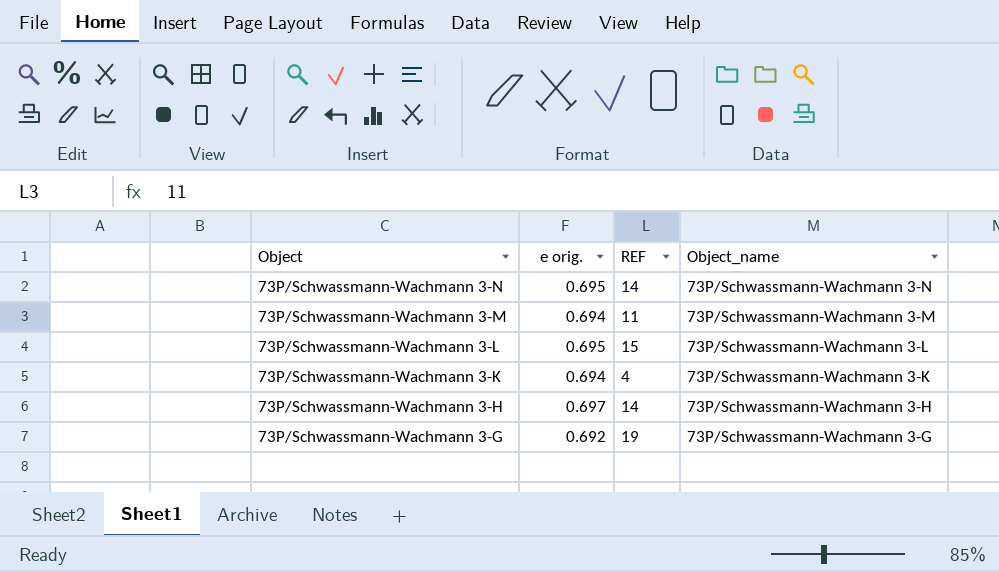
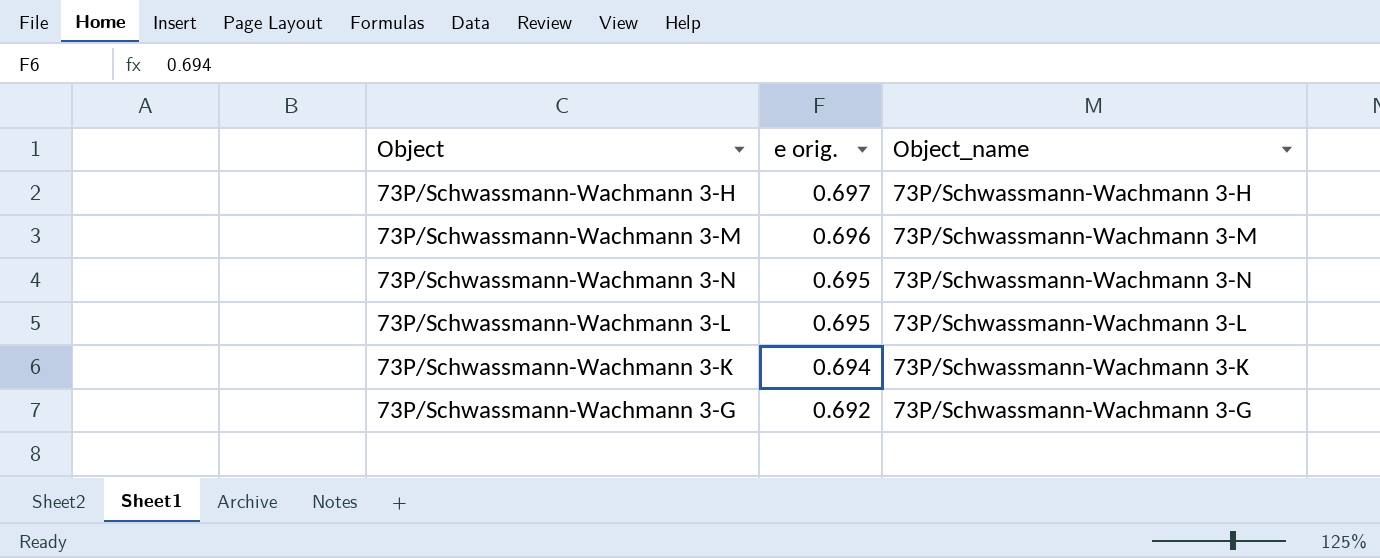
row order: Object descending -> e orig. descending
column REF | position: 3 -> none
73P/Schwassmann-Wachmann 3-M | e orig.: 0.694 -> 0.696

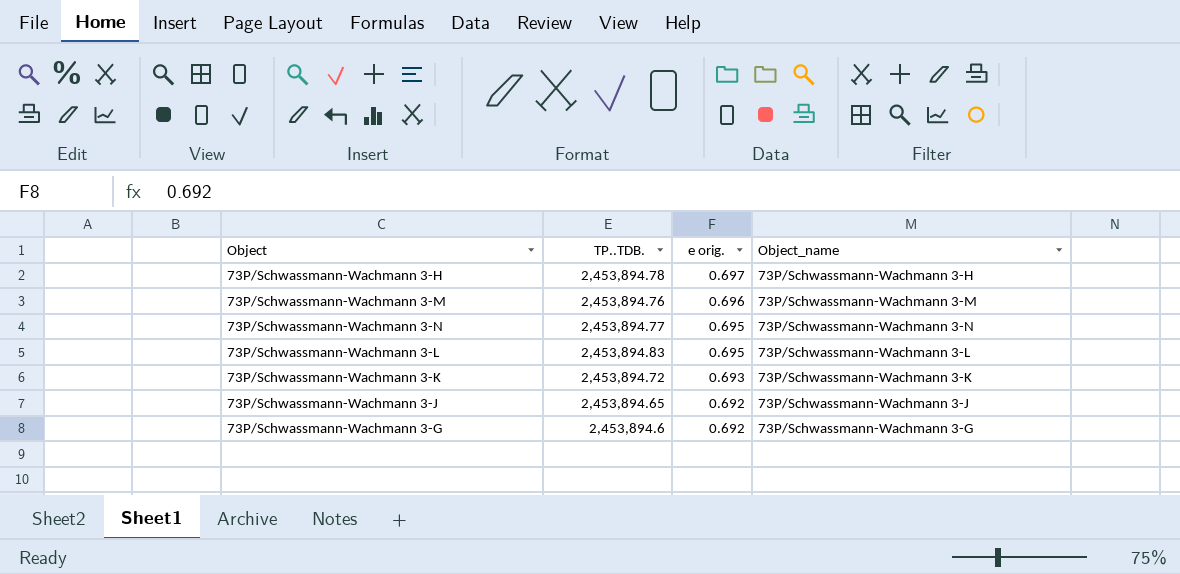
column TP..TDB. | position: none -> 2
73P/Schwassmann-Wachmann 3-K | e orig.: 0.694 -> 0.693
row 73P/Schwassmann-Wachmann 3-J: none -> 2,453,894.65 | 0.692 | 73P/Schwassmann-Wachmann 3-J

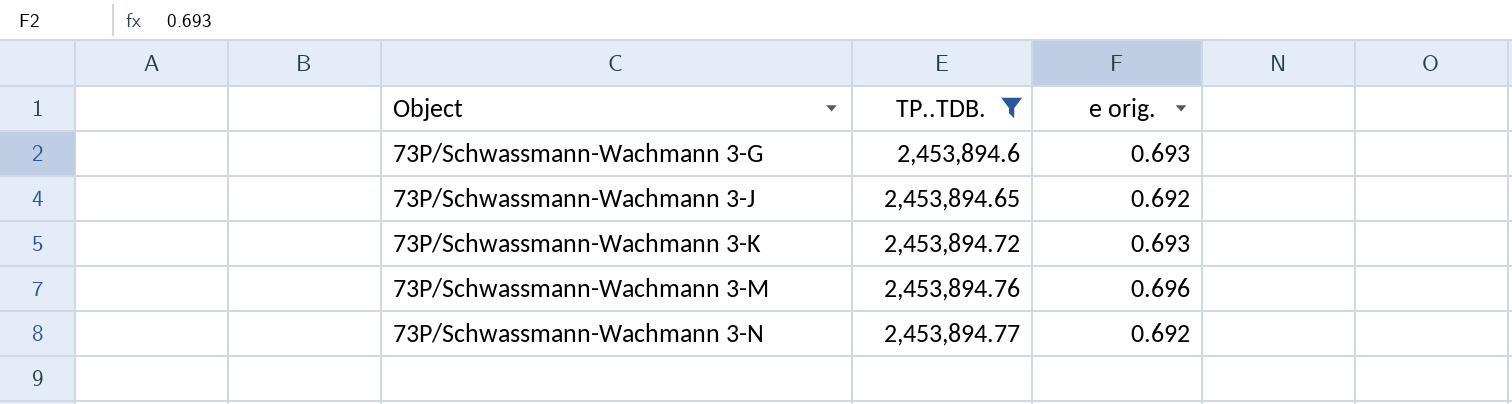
filter: none -> TP..TDB. <= 2,453,894.77
row order: e orig. descending -> Object ascending
column Object_name | position: 4 -> none
73P/Schwassmann-Wachmann 3-G | e orig.: 0.692 -> 0.693
73P/Schwassmann-Wachmann 3-N | e orig.: 0.695 -> 0.692

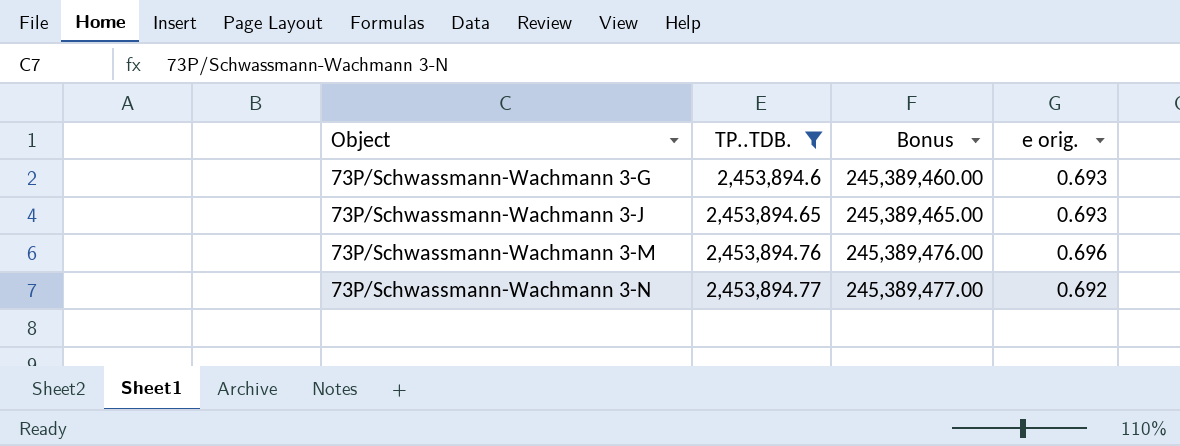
column Bonus | formula: none -> [TP..TDB.] * 100
row 73P/Schwassmann-Wachmann 3-K: 2,453,894.72 | 0.693 -> none
73P/Schwassmann-Wachmann 3-J | e orig.: 0.692 -> 0.693

